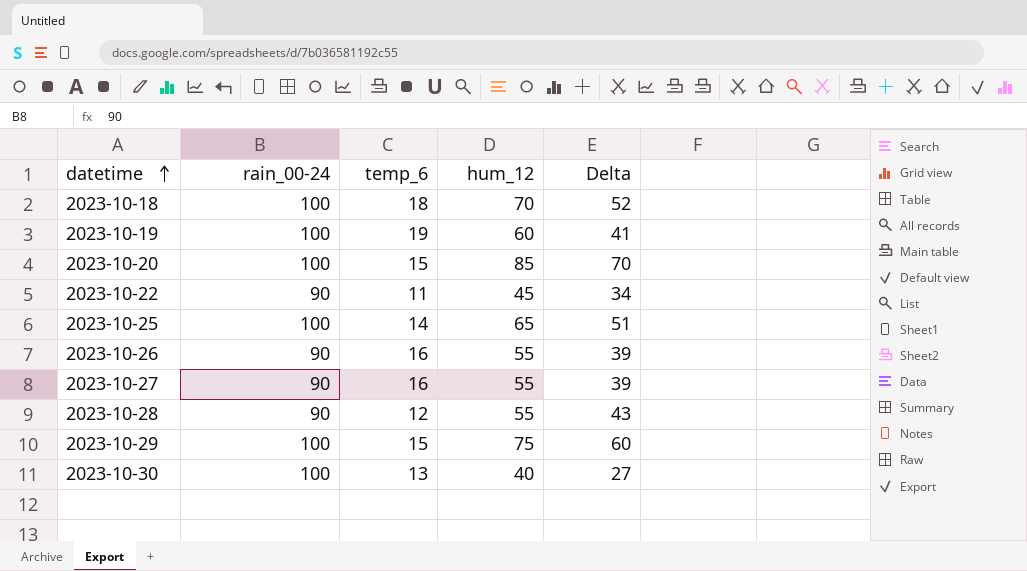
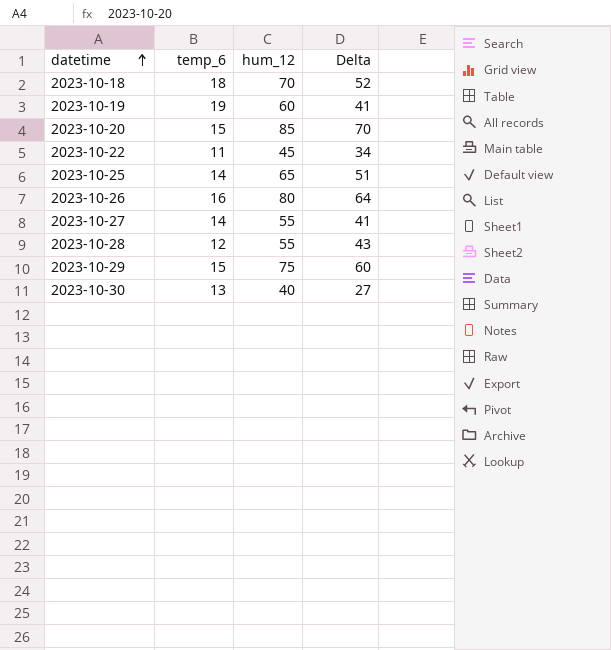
column rain_00-24 | position: 2 -> none
2023-10-26 | hum_12: 55 -> 80
2023-10-26 | Delta: 39 -> 64
2023-10-27 | temp_6: 16 -> 14
2023-10-27 | Delta: 39 -> 41

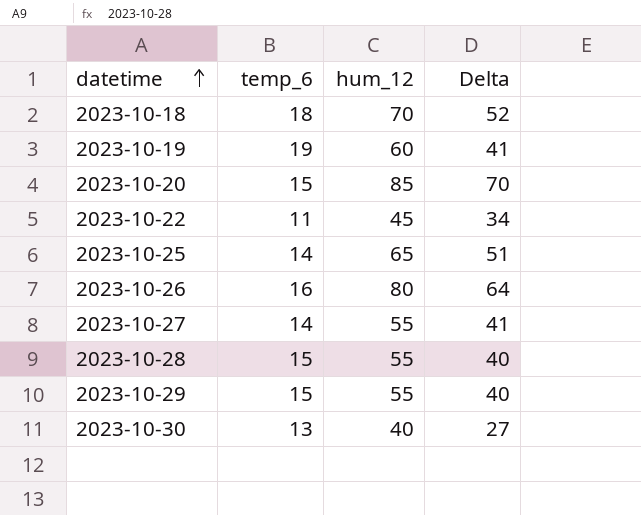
2023-10-28 | temp_6: 12 -> 15
2023-10-28 | Delta: 43 -> 40
2023-10-29 | hum_12: 75 -> 55
2023-10-29 | Delta: 60 -> 40

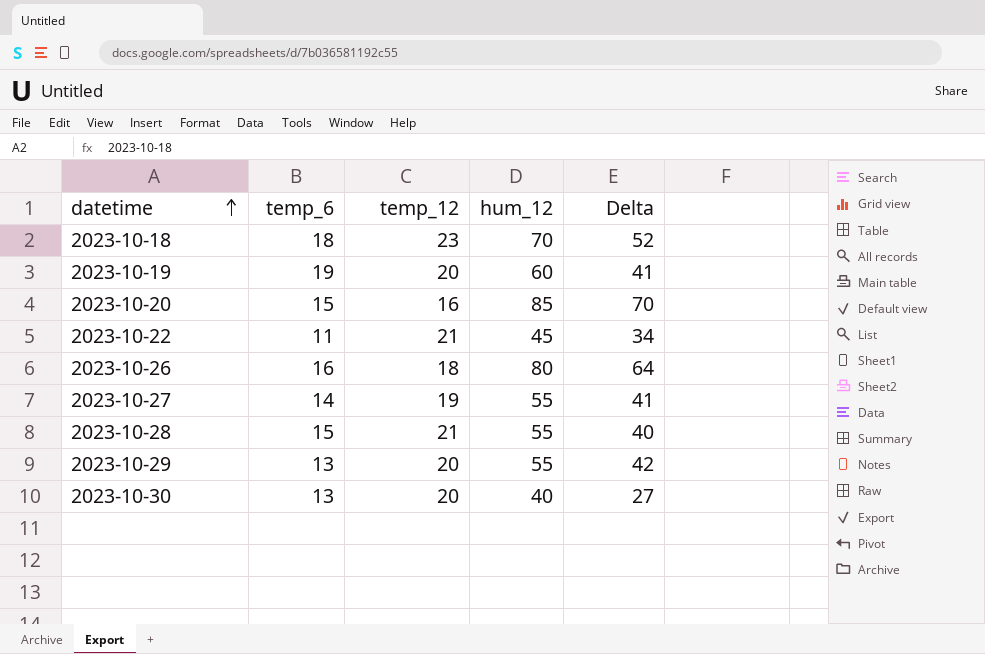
column temp_12 | position: none -> 3
row 2023-10-25: 14 | 65 | 51 -> none
2023-10-29 | temp_6: 15 -> 13
2023-10-29 | Delta: 40 -> 42

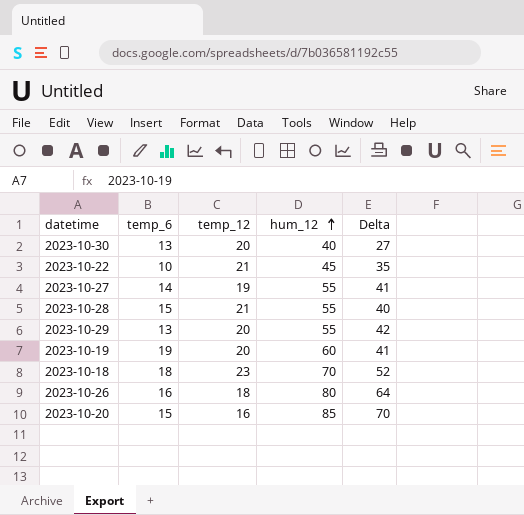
row order: datetime ascending -> hum_12 ascending
2023-10-22 | temp_6: 11 -> 10
2023-10-22 | Delta: 34 -> 35

